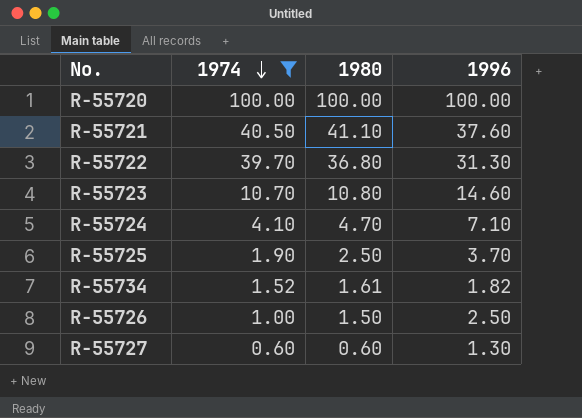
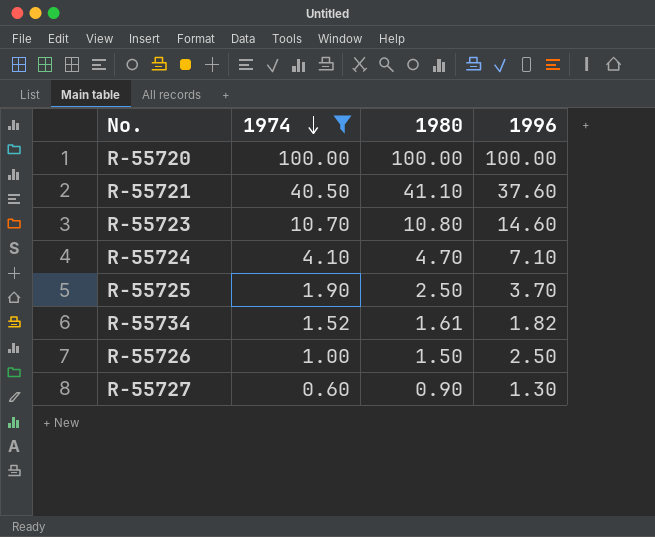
row R-55722: 39.70 | 36.80 | 31.30 -> none
R-55727 | 1980: 0.60 -> 0.90

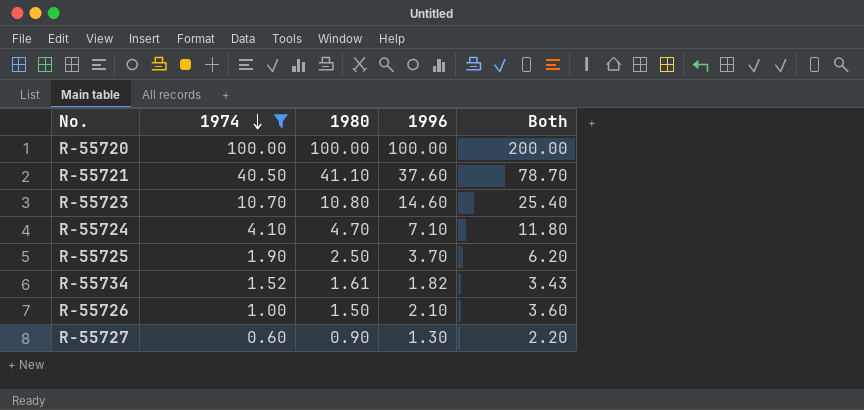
column Both | formula: none -> [1980] + [1996]
R-55726 | 1996: 2.50 -> 2.10

